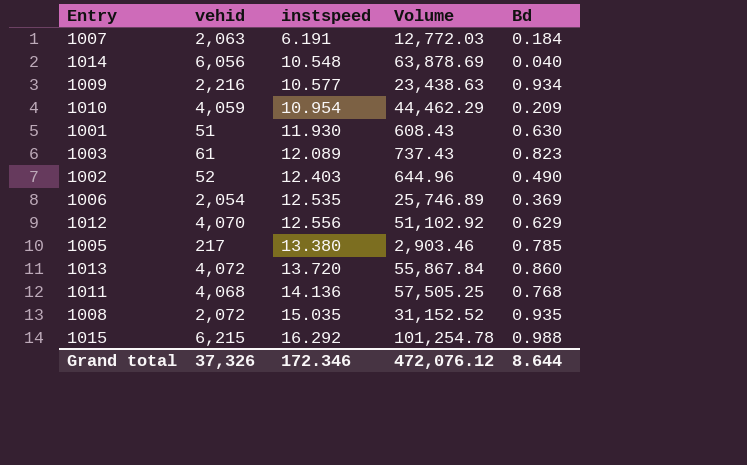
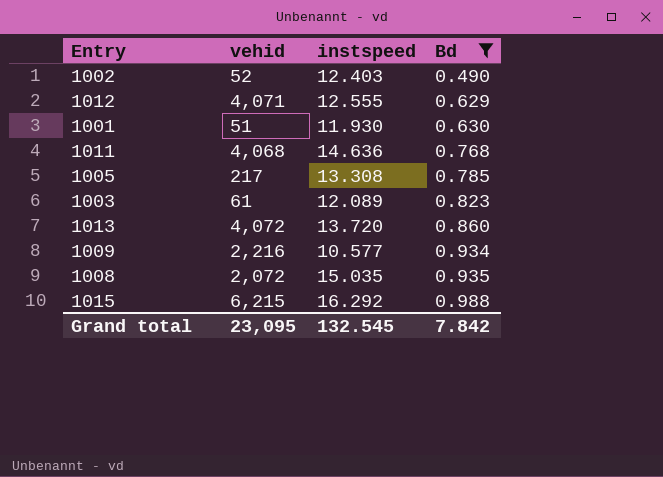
filter: none -> Bd >= 0.490
row order: instspeed ascending -> Bd ascending
column Volume | formula: [vehid] * [instspeed] -> none
1012 | vehid: 4,070 -> 4,071
1012 | instspeed: 12.556 -> 12.555
1011 | instspeed: 14.136 -> 14.636
1005 | instspeed: 13.380 -> 13.308
Grand total | vehid: 37,326 -> 23,095
Grand total | instspeed: 172.346 -> 132.545
Grand total | Bd: 8.644 -> 7.842

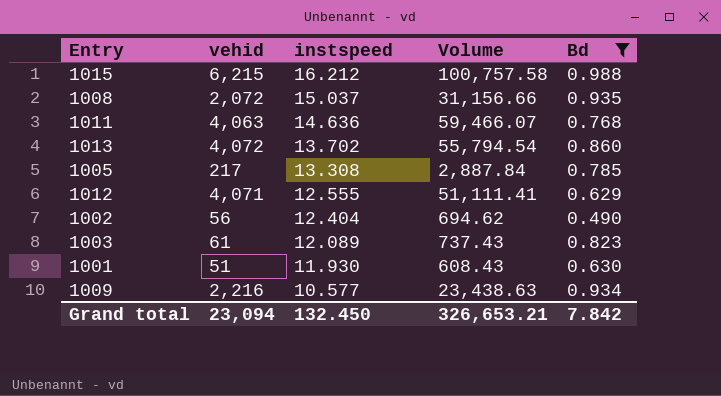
row order: Bd ascending -> instspeed descending
column Volume | formula: none -> [vehid] * [instspeed]
1015 | instspeed: 16.292 -> 16.212
1008 | instspeed: 15.035 -> 15.037
1011 | vehid: 4,068 -> 4,063
1013 | instspeed: 13.720 -> 13.702
1002 | vehid: 52 -> 56
1002 | instspeed: 12.403 -> 12.404
Grand total | vehid: 23,095 -> 23,094
Grand total | instspeed: 132.545 -> 132.450

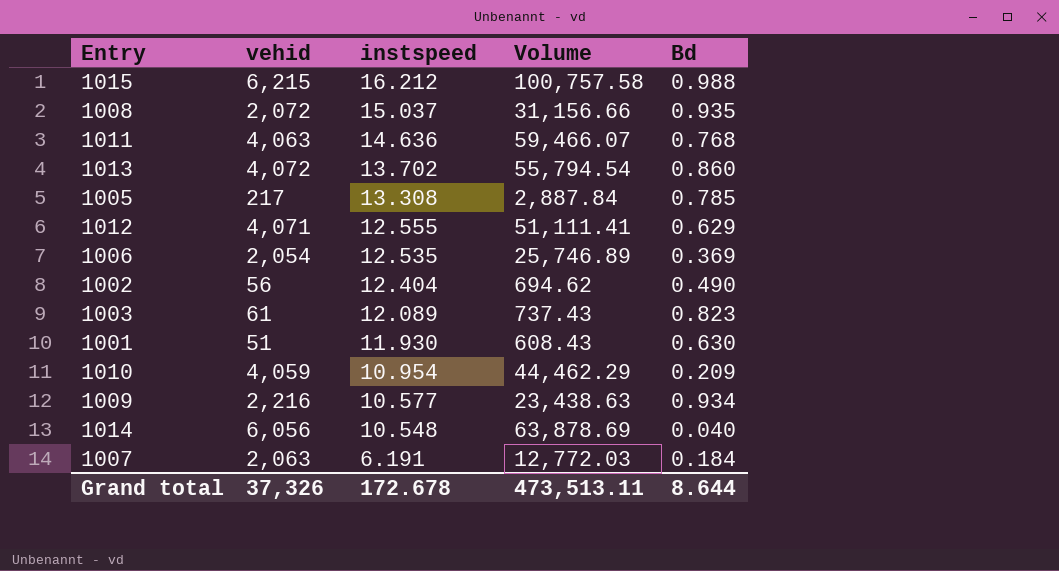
filter: Bd >= 0.490 -> none
Grand total | vehid: 23,094 -> 37,326
Grand total | instspeed: 132.450 -> 172.678
Grand total | Volume: 326,653.21 -> 473,513.11
Grand total | Bd: 7.842 -> 8.644

